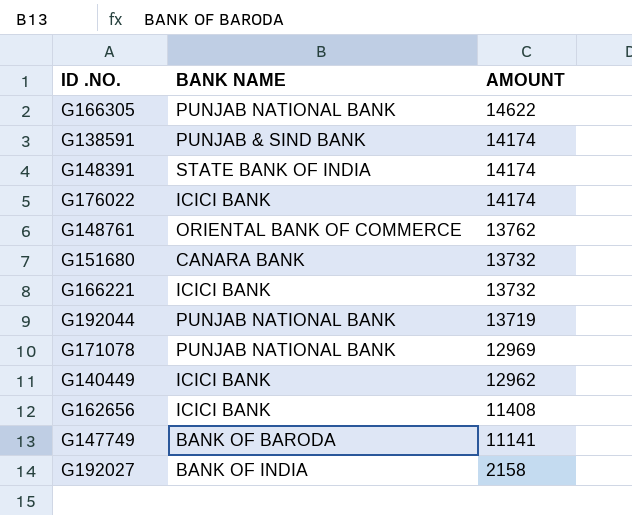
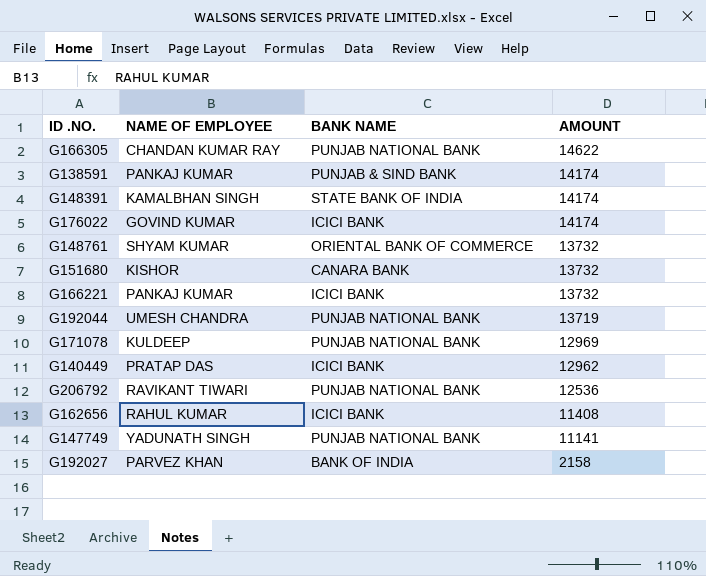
column NAME OF EMPLOYEE | position: none -> 2
G148761 | AMOUNT: 13762 -> 13732
row G206792: none -> RAVIKANT TIWARI | PUNJAB NATIONAL BANK | 12536
G147749 | BANK NAME: BANK OF BARODA -> PUNJAB NATIONAL BANK

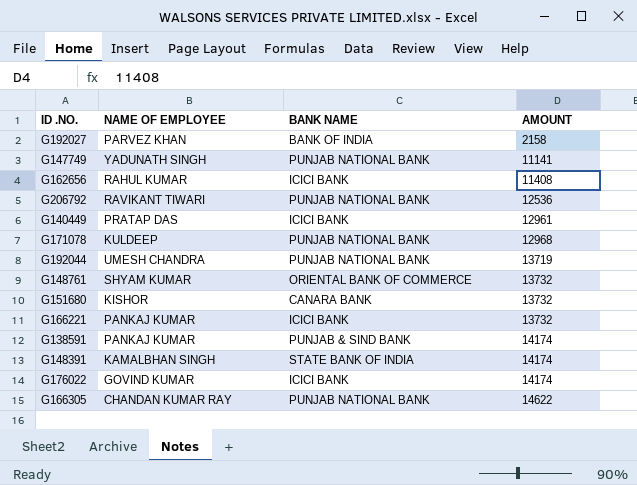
row order: AMOUNT descending -> AMOUNT ascending
G140449 | AMOUNT: 12962 -> 12961
G171078 | AMOUNT: 12969 -> 12968

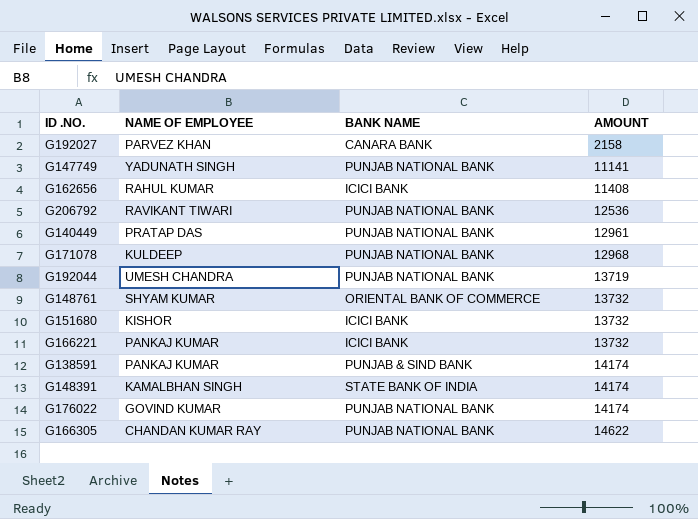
G192027 | BANK NAME: BANK OF INDIA -> CANARA BANK
G140449 | BANK NAME: ICICI BANK -> PUNJAB NATIONAL BANK
G151680 | BANK NAME: CANARA BANK -> ICICI BANK
G176022 | BANK NAME: ICICI BANK -> PUNJAB NATIONAL BANK

